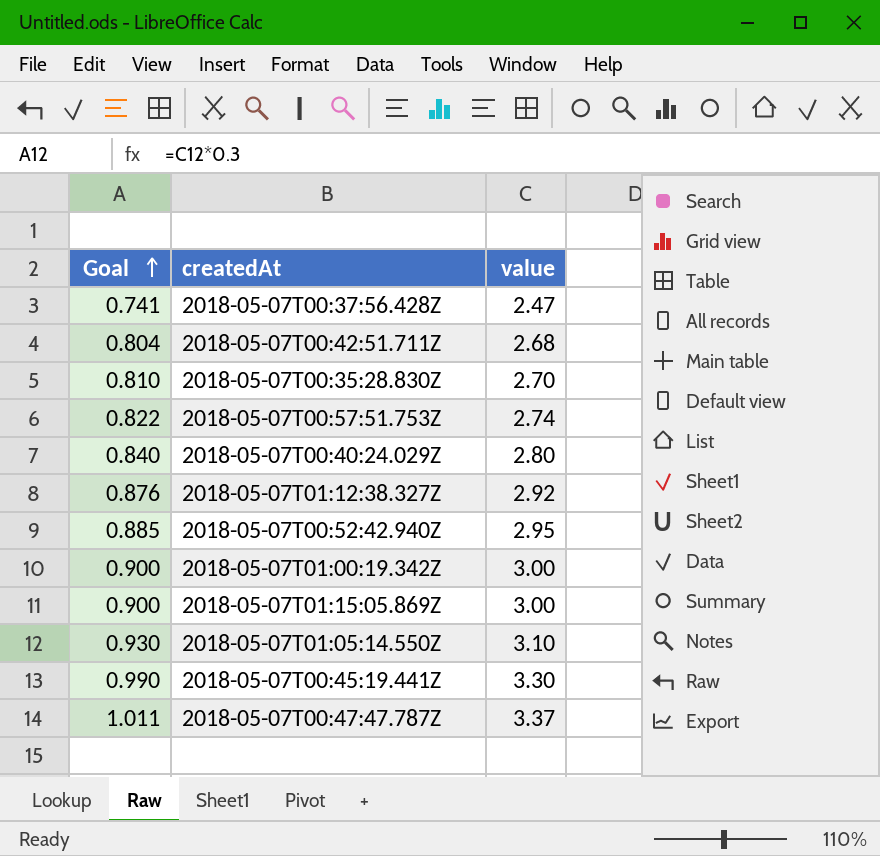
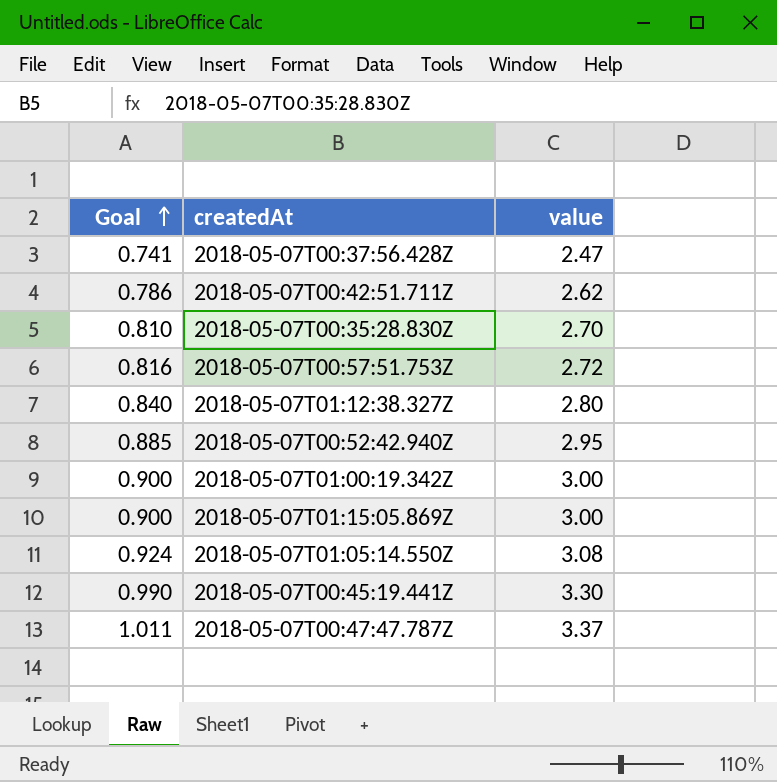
row 2018-05-07T00:40:24.029Z: 0.840 | 2.80 -> none
2018-05-07T00:42:51.711Z | Goal: 0.804 -> 0.786
2018-05-07T00:42:51.711Z | value: 2.68 -> 2.62
2018-05-07T00:57:51.753Z | Goal: 0.822 -> 0.816
2018-05-07T00:57:51.753Z | value: 2.74 -> 2.72
2018-05-07T01:12:38.327Z | Goal: 0.876 -> 0.840
2018-05-07T01:12:38.327Z | value: 2.92 -> 2.80
2018-05-07T01:05:14.550Z | Goal: 0.930 -> 0.924
2018-05-07T01:05:14.550Z | value: 3.10 -> 3.08

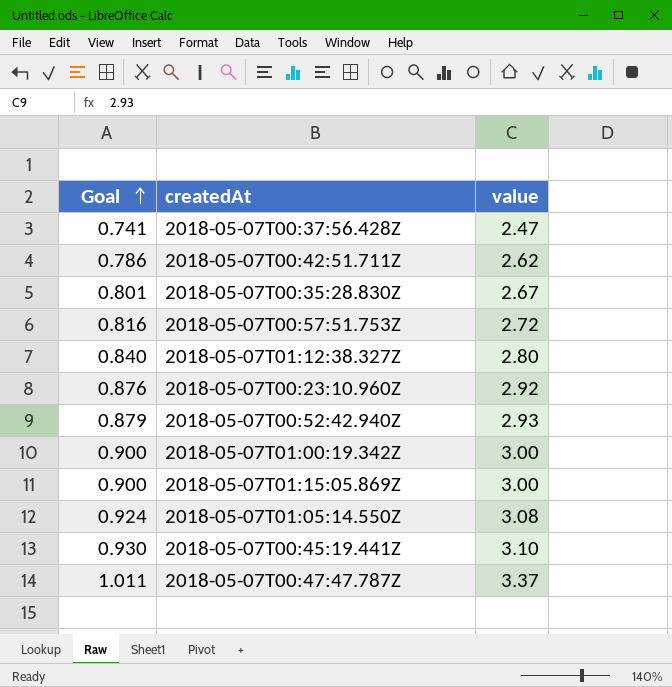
2018-05-07T00:35:28.830Z | Goal: 0.810 -> 0.801
2018-05-07T00:35:28.830Z | value: 2.70 -> 2.67
row 2018-05-07T00:23:10.960Z: none -> 0.876 | 2.92
2018-05-07T00:52:42.940Z | Goal: 0.885 -> 0.879
2018-05-07T00:52:42.940Z | value: 2.95 -> 2.93
2018-05-07T00:45:19.441Z | Goal: 0.990 -> 0.930
2018-05-07T00:45:19.441Z | value: 3.30 -> 3.10

